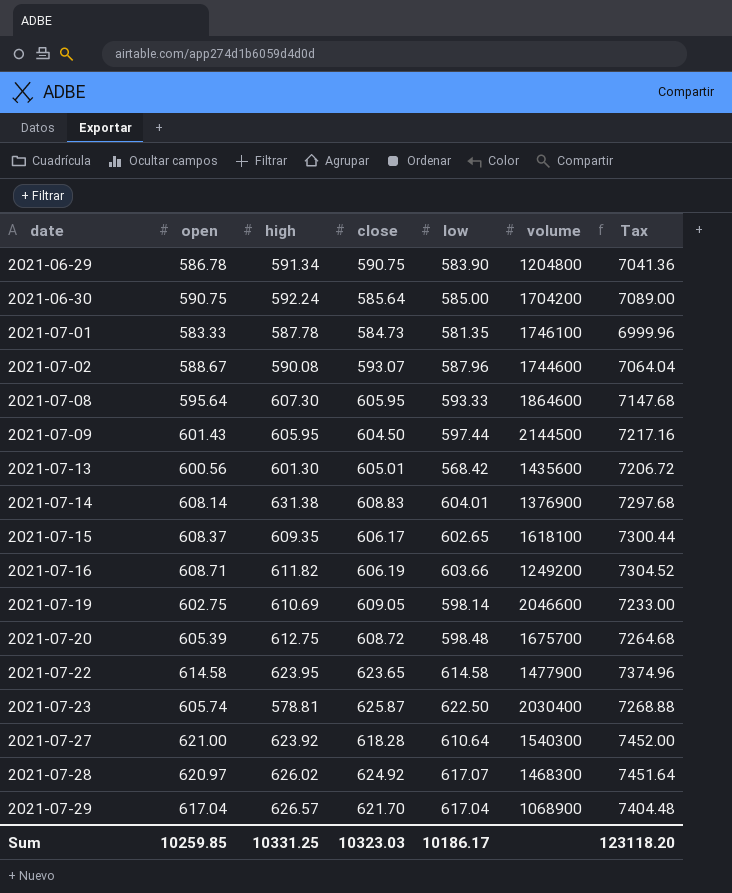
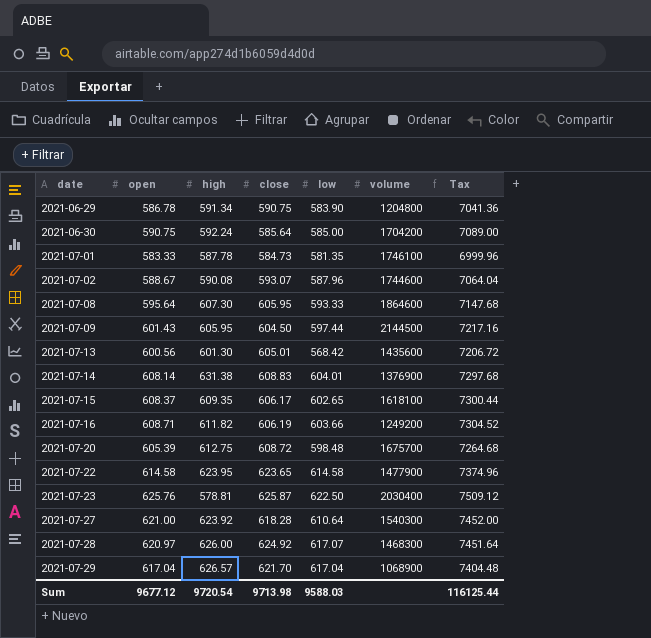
row 2021-07-19: 602.75 | 610.69 | 609.05 | 598.14 | 2046600 | 7233.00 -> none
2021-07-23 | open: 605.74 -> 625.76
2021-07-23 | Tax: 7268.88 -> 7509.12
2021-07-28 | high: 626.02 -> 626.00
Sum | open: 10259.85 -> 9677.12
Sum | high: 10331.25 -> 9720.54
Sum | close: 10323.03 -> 9713.98
Sum | low: 10186.17 -> 9588.03
Sum | Tax: 123118.20 -> 116125.44

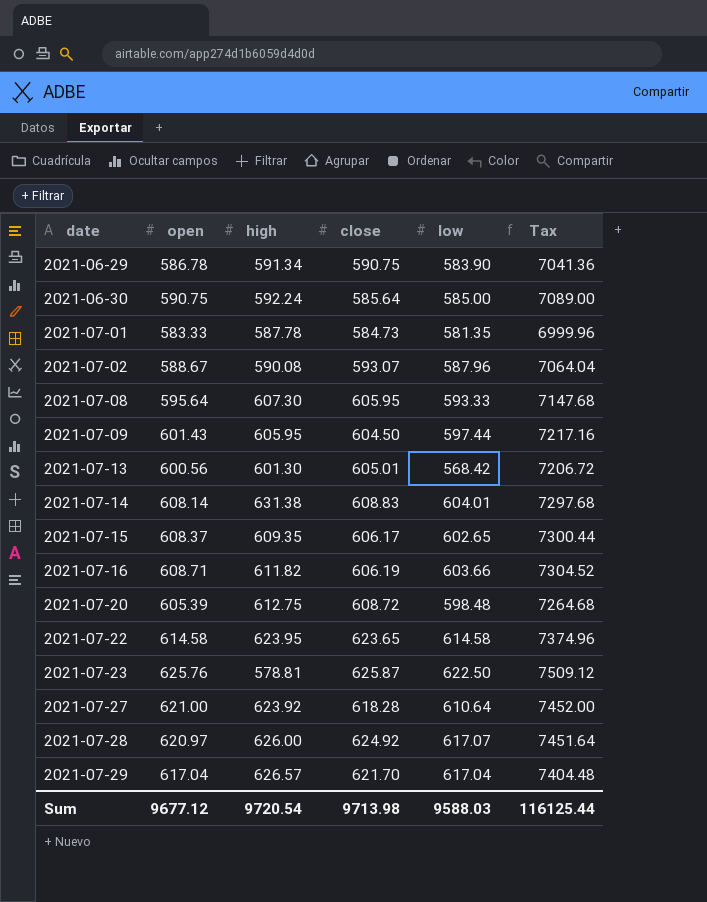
column volume | position: 6 -> none

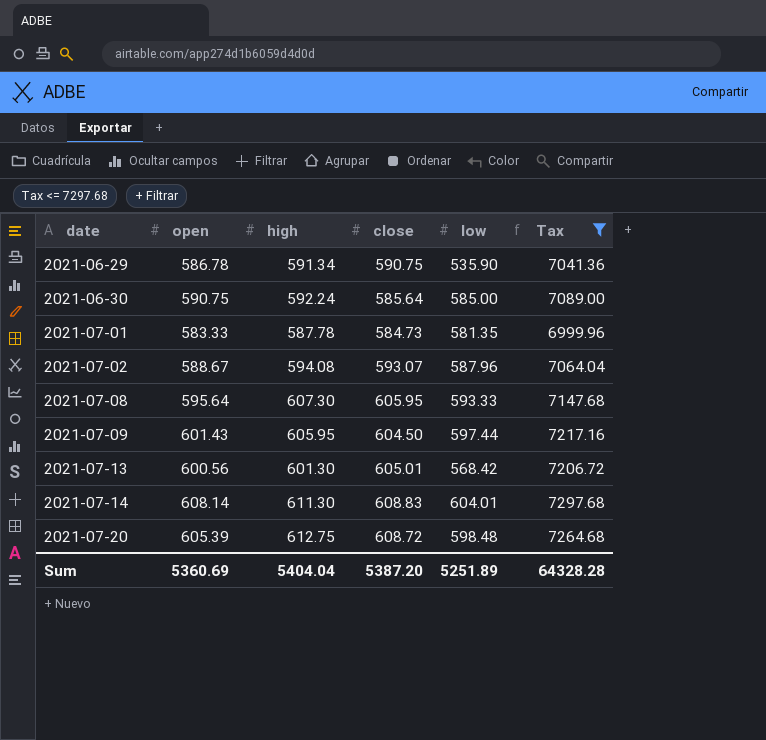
filter: none -> Tax <= 7297.68
2021-06-29 | low: 583.90 -> 535.90
2021-07-02 | high: 590.08 -> 594.08
2021-07-14 | high: 631.38 -> 611.30
Sum | open: 9677.12 -> 5360.69
Sum | high: 9720.54 -> 5404.04
Sum | close: 9713.98 -> 5387.20
Sum | low: 9588.03 -> 5251.89
Sum | Tax: 116125.44 -> 64328.28

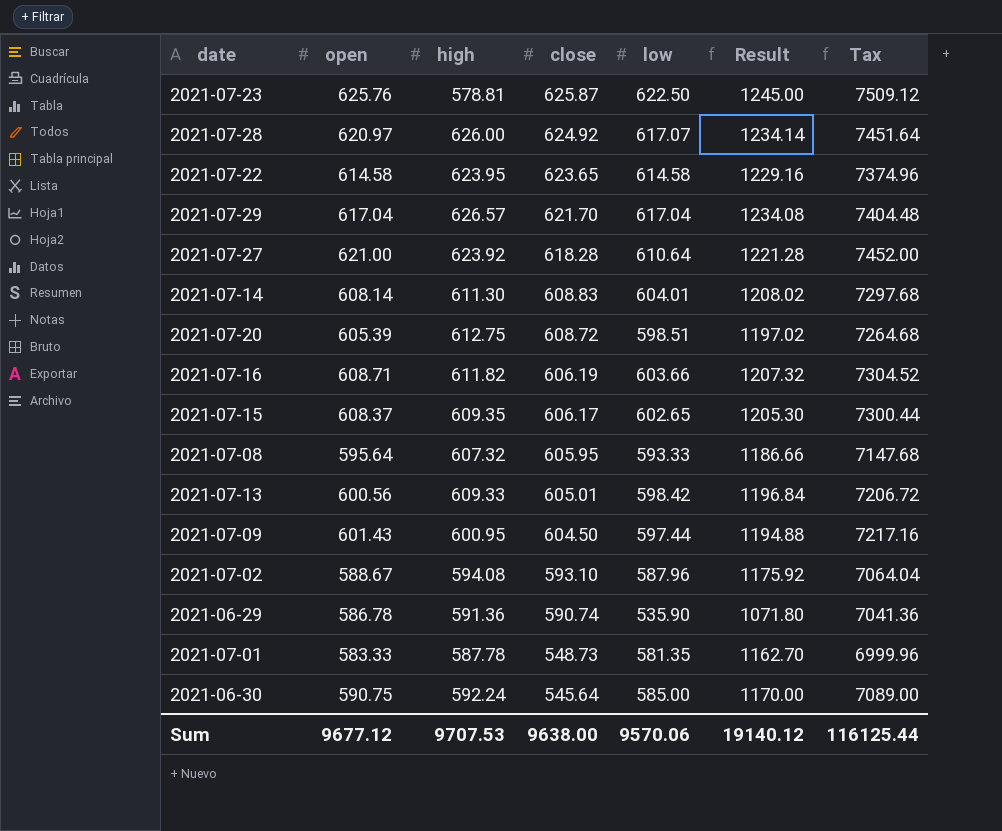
filter: Tax <= 7297.68 -> none
row order: date ascending -> close descending
column Result | formula: none -> [low] * 2
2021-07-20 | low: 598.48 -> 598.51
2021-07-08 | high: 607.30 -> 607.32
2021-07-13 | high: 601.30 -> 609.33
2021-07-13 | low: 568.42 -> 598.42
2021-07-09 | high: 605.95 -> 600.95
2021-07-02 | close: 593.07 -> 593.10
2021-06-29 | high: 591.34 -> 591.36
2021-06-29 | close: 590.75 -> 590.74
2021-07-01 | close: 584.73 -> 548.73
2021-06-30 | close: 585.64 -> 545.64
Sum | open: 5360.69 -> 9677.12
Sum | high: 5404.04 -> 9707.53
Sum | close: 5387.20 -> 9638.00
Sum | low: 5251.89 -> 9570.06
Sum | Tax: 64328.28 -> 116125.44

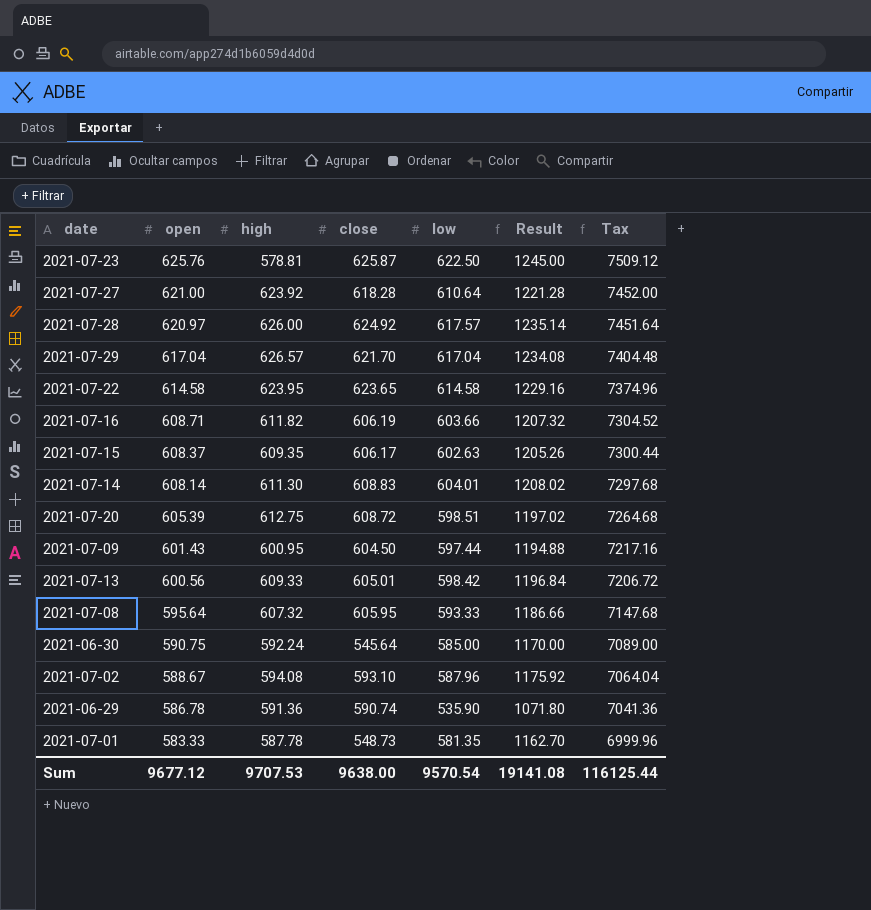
row order: close descending -> open descending
2021-07-28 | low: 617.07 -> 617.57
2021-07-28 | Result: 1234.14 -> 1235.14
2021-07-15 | low: 602.65 -> 602.63
2021-07-15 | Result: 1205.30 -> 1205.26
Sum | low: 9570.06 -> 9570.54
Sum | Result: 19140.12 -> 19141.08

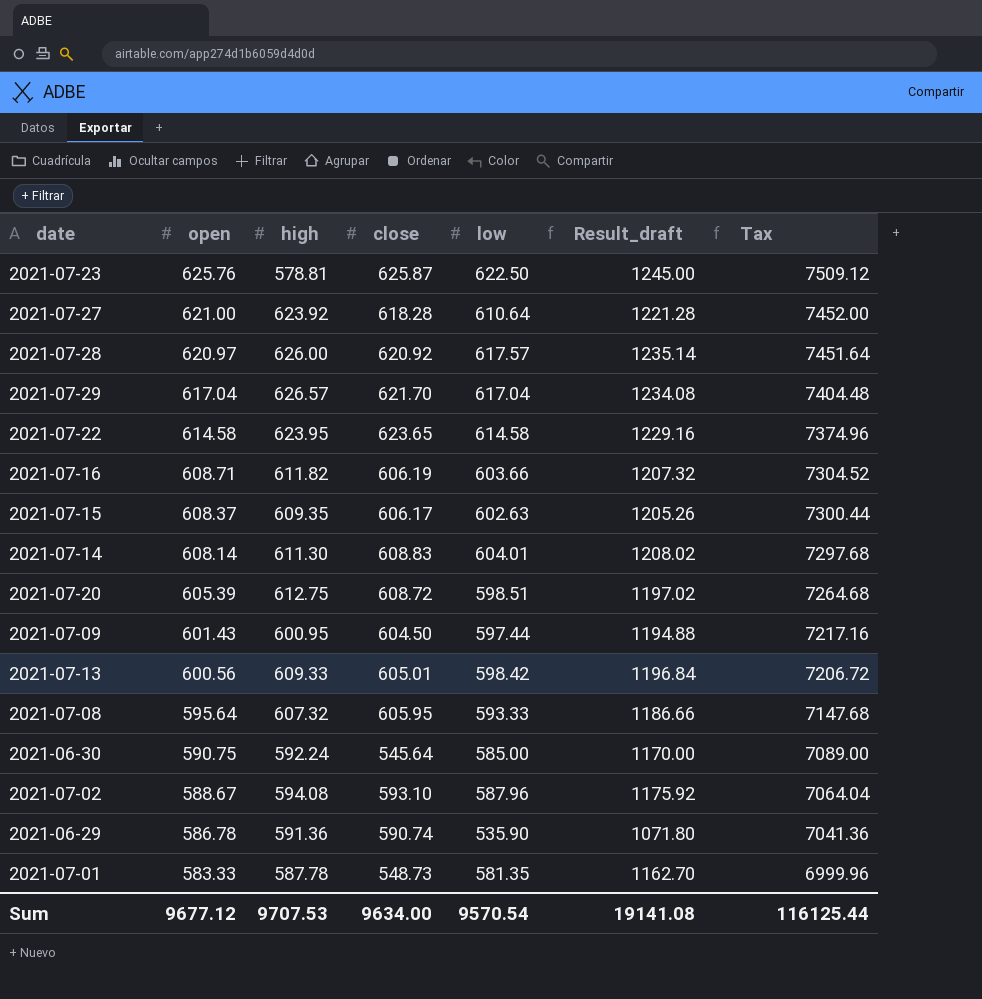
column name: Result -> Result_draft
2021-07-28 | close: 624.92 -> 620.92
Sum | close: 9638.00 -> 9634.00

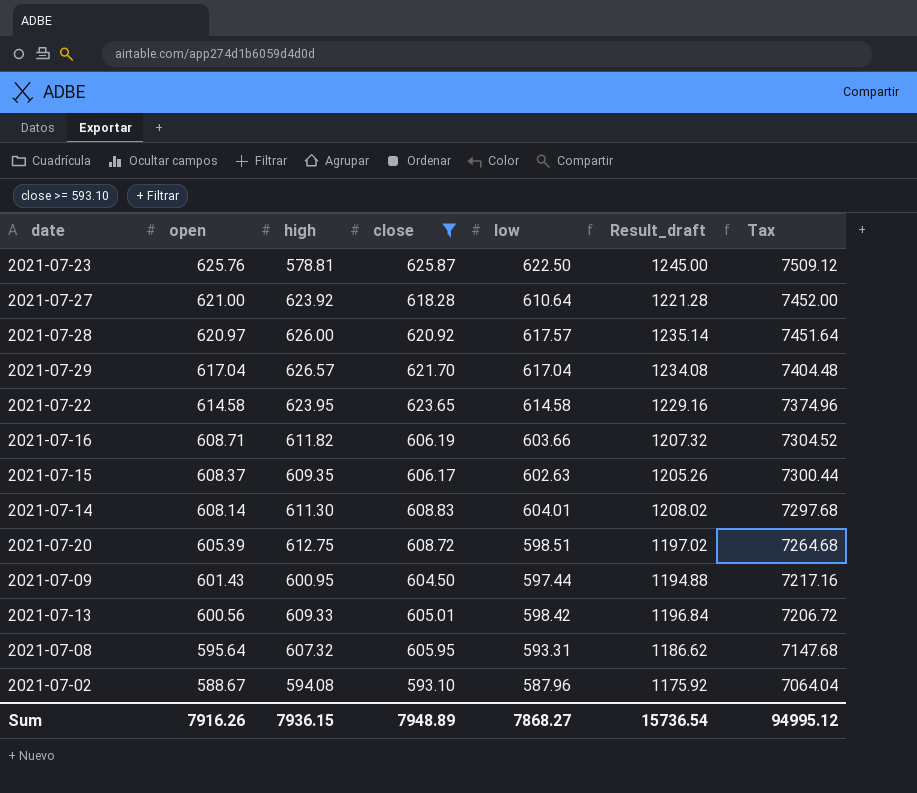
filter: none -> close >= 593.10
2021-07-08 | low: 593.33 -> 593.31
2021-07-08 | Result_draft: 1186.66 -> 1186.62
Sum | open: 9677.12 -> 7916.26
Sum | high: 9707.53 -> 7936.15
Sum | close: 9634.00 -> 7948.89
Sum | low: 9570.54 -> 7868.27
Sum | Result_draft: 19141.08 -> 15736.54
Sum | Tax: 116125.44 -> 94995.12

